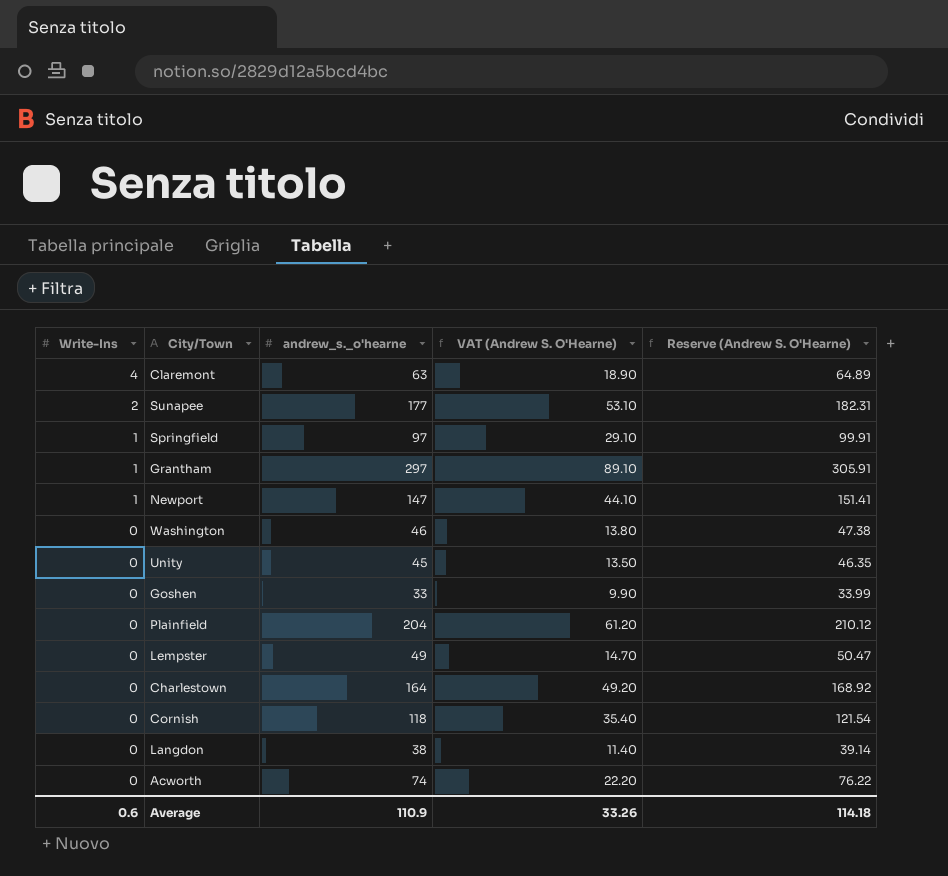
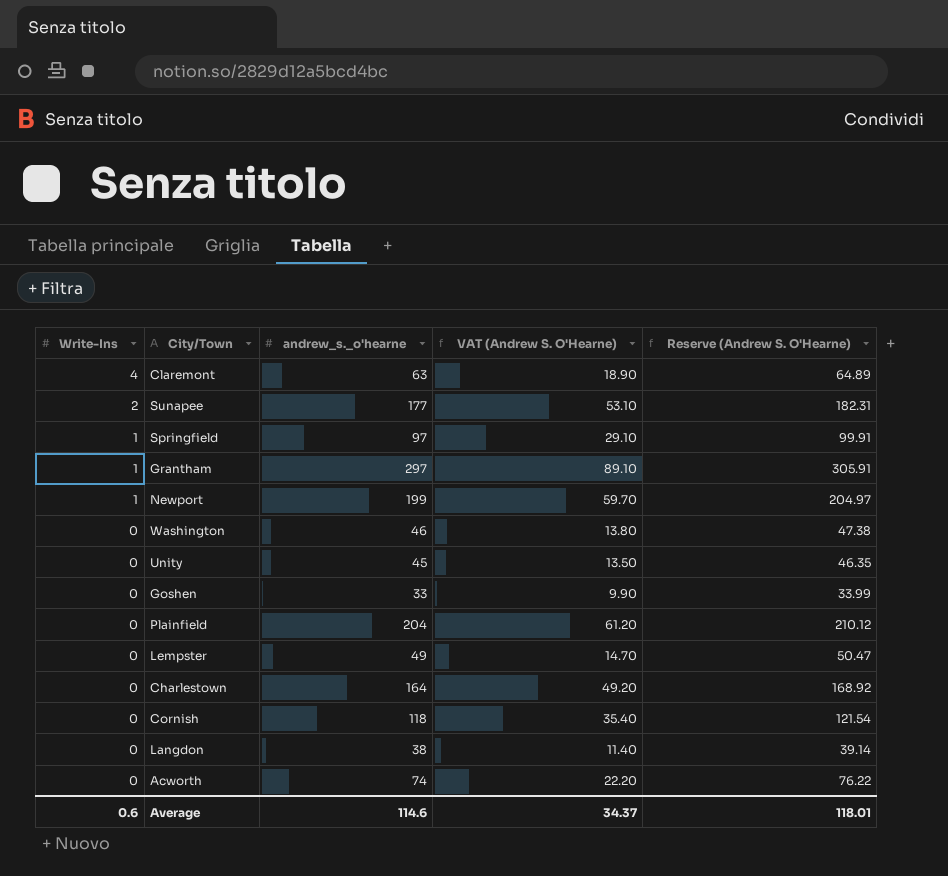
Newport | andrew_s._o'hearne: 147 -> 199
Newport | VAT (Andrew S. O'Hearne): 44.10 -> 59.70
Newport | Reserve (Andrew S. O'Hearne): 151.41 -> 204.97
Average | andrew_s._o'hearne: 110.9 -> 114.6
Average | VAT (Andrew S. O'Hearne): 33.26 -> 34.37
Average | Reserve (Andrew S. O'Hearne): 114.18 -> 118.01

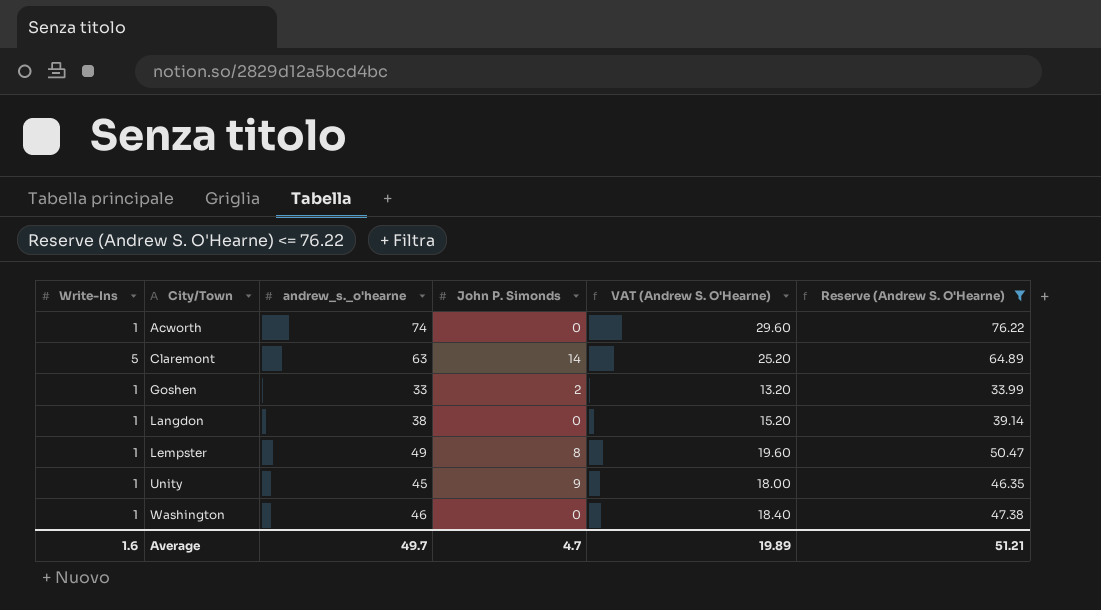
filter: none -> Reserve (Andrew S. O'Hearne) <= 76.22
row order: Write-Ins descending -> City/Town ascending
column John P. Simonds | position: none -> 4
column VAT (Andrew S. O'Hearne) | formula: [andrew_s._o'hearne] * 0.3 -> [andrew_s._o'hearne] * 0.4
Acworth | Write-Ins: 0 -> 1
Claremont | Write-Ins: 4 -> 5
Goshen | Write-Ins: 0 -> 1
Langdon | Write-Ins: 0 -> 1
Lempster | Write-Ins: 0 -> 1
Unity | Write-Ins: 0 -> 1
Washington | Write-Ins: 0 -> 1
Average | Write-Ins: 0.6 -> 1.6
Average | andrew_s._o'hearne: 114.6 -> 49.7
Average | VAT (Andrew S. O'Hearne): 34.37 -> 19.89
Average | Reserve (Andrew S. O'Hearne): 118.01 -> 51.21

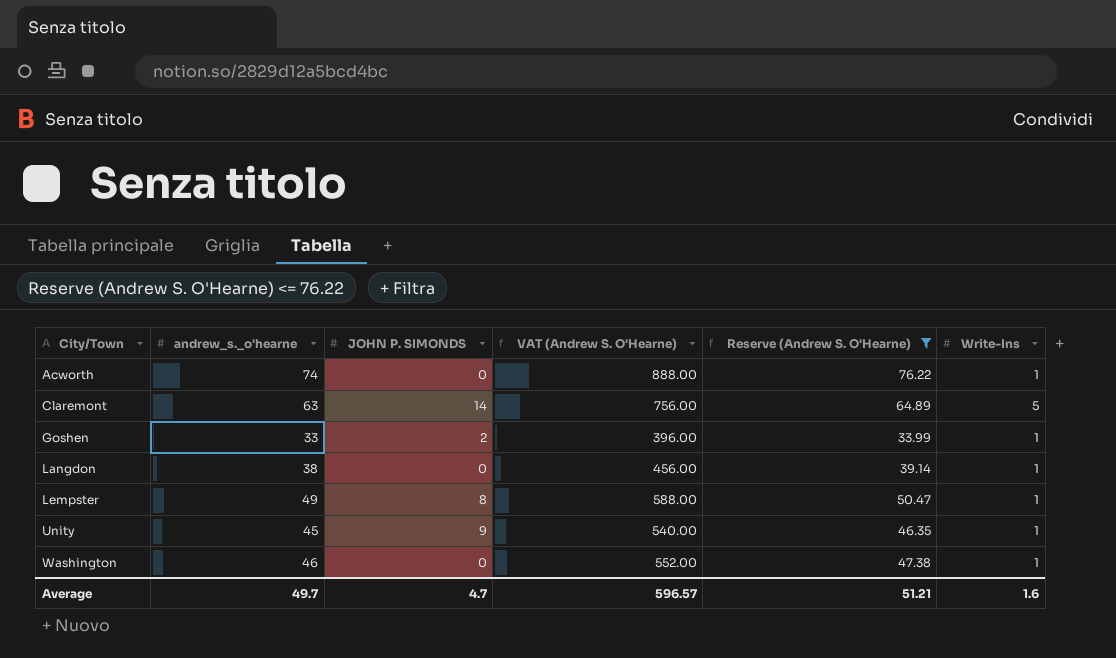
column name: John P. Simonds -> JOHN P. SIMONDS
column VAT (Andrew S. O'Hearne) | formula: [andrew_s._o'hearne] * 0.4 -> [andrew_s._o'hearne] * 12
column Write-Ins | position: 1 -> 6
Average | VAT (Andrew S. O'Hearne): 19.89 -> 596.57

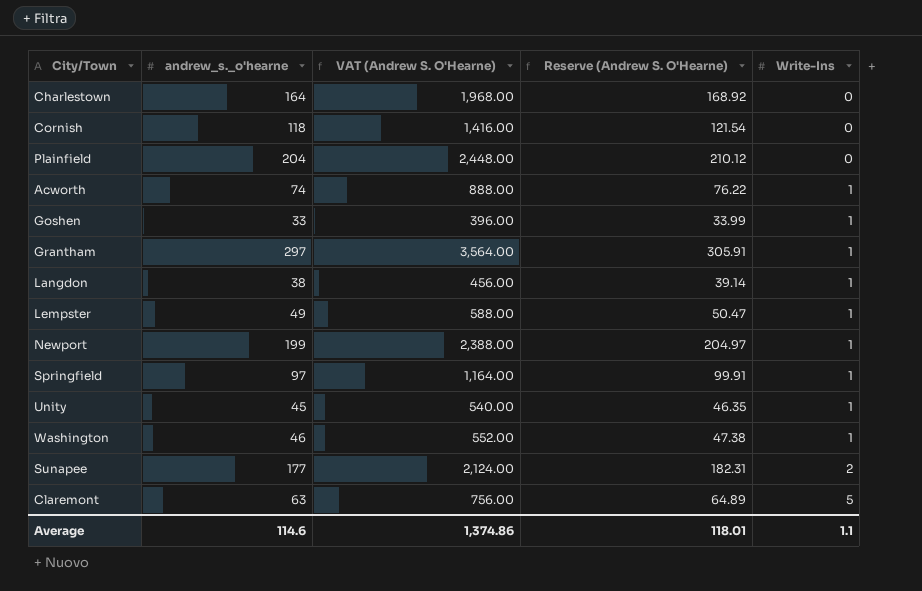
filter: Reserve (Andrew S. O'Hearne) <= 76.22 -> none
row order: City/Town ascending -> Write-Ins ascending
column JOHN P. SIMONDS | position: 3 -> none
Average | andrew_s._o'hearne: 49.7 -> 114.6
Average | VAT (Andrew S. O'Hearne): 596.57 -> 1,374.86
Average | Reserve (Andrew S. O'Hearne): 51.21 -> 118.01
Average | Write-Ins: 1.6 -> 1.1

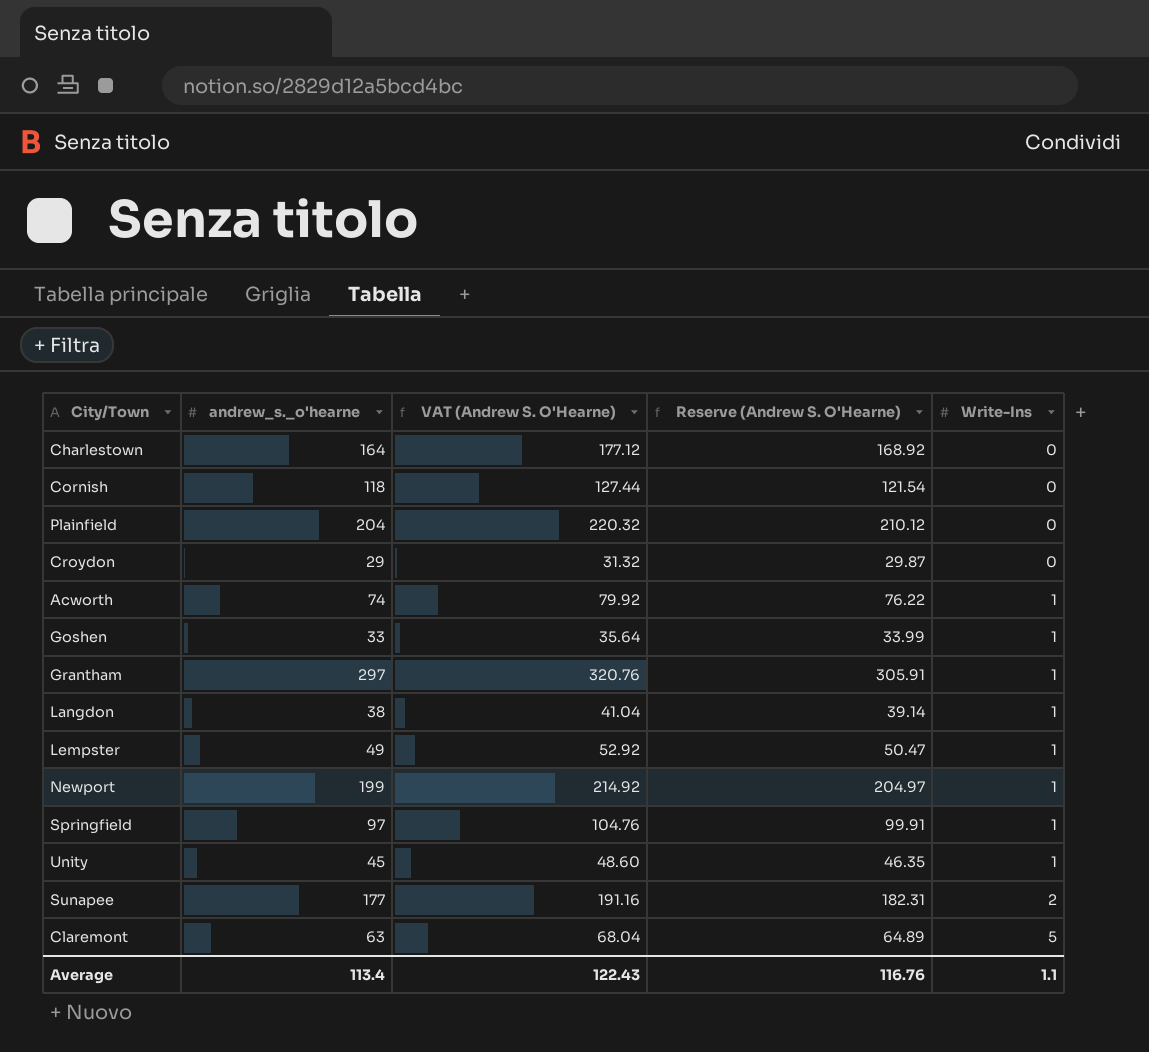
column VAT (Andrew S. O'Hearne) | formula: [andrew_s._o'hearne] * 12 -> [andrew_s._o'hearne] * 1.08
row Washington: 46 | 552.00 | 47.38 | 1 -> none
row Croydon: none -> 29 | 31.32 | 29.87 | 0
Average | andrew_s._o'hearne: 114.6 -> 113.4
Average | VAT (Andrew S. O'Hearne): 1,374.86 -> 122.43
Average | Reserve (Andrew S. O'Hearne): 118.01 -> 116.76

